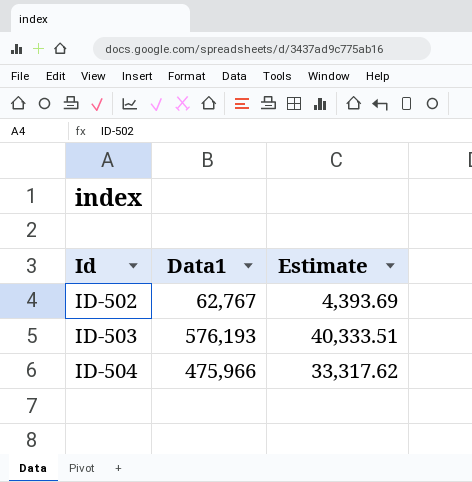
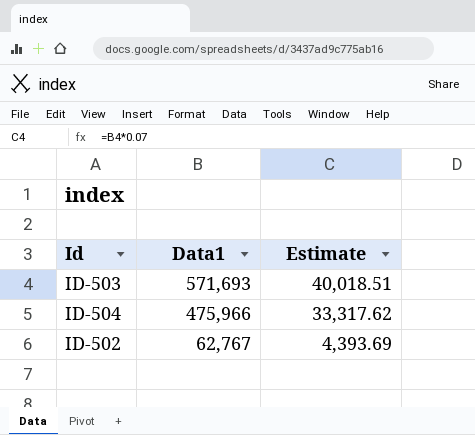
row order: Id ascending -> Data1 descending
ID-503 | Data1: 576,193 -> 571,693
ID-503 | Estimate: 40,333.51 -> 40,018.51

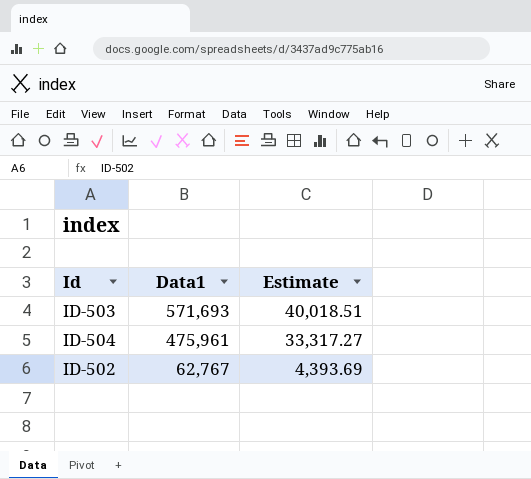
ID-504 | Data1: 475,966 -> 475,961
ID-504 | Estimate: 33,317.62 -> 33,317.27

